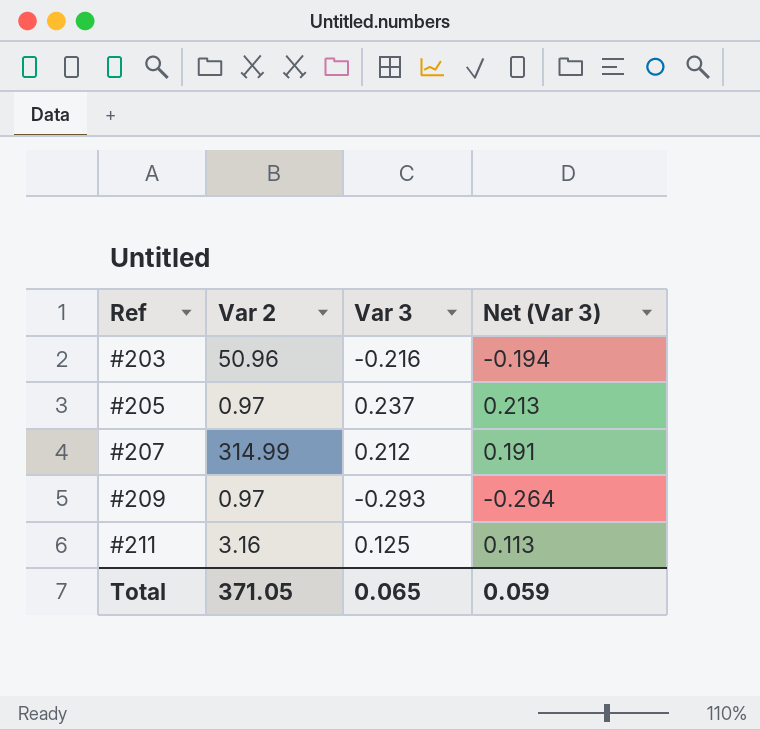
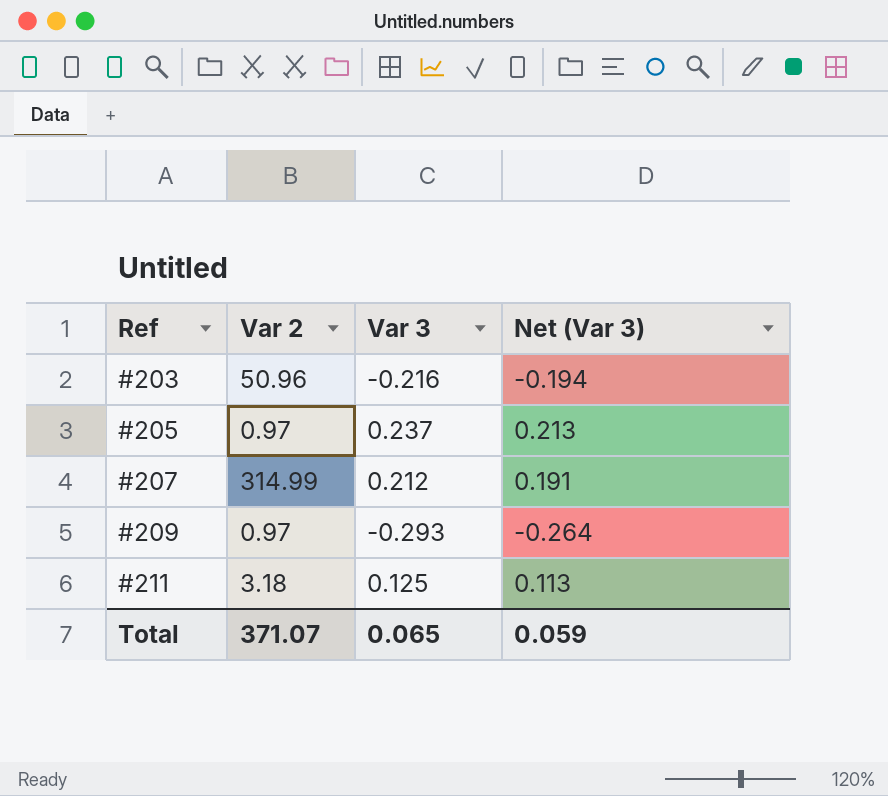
#211 | Var 2: 3.16 -> 3.18
Total | Var 2: 371.05 -> 371.07

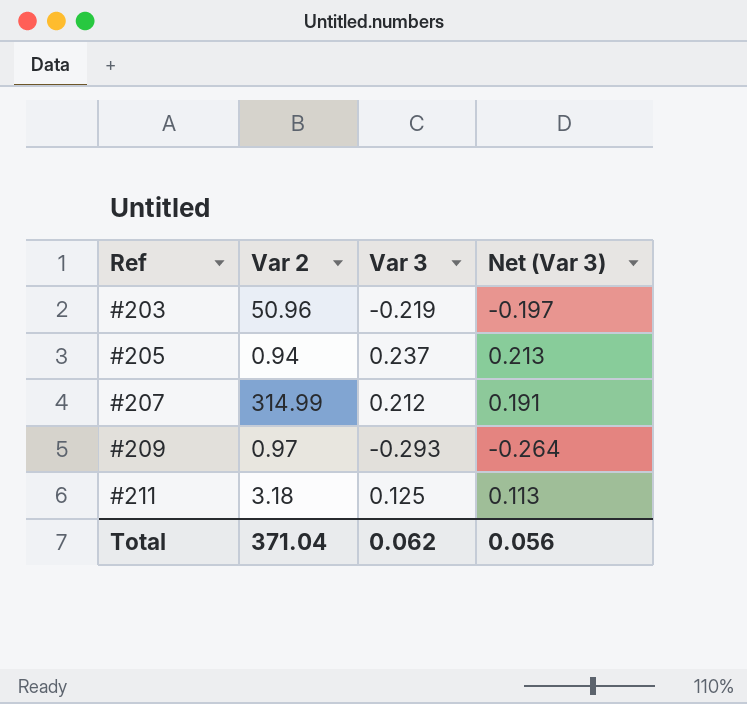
#203 | Var 3: -0.216 -> -0.219
#203 | Net (Var 3): -0.194 -> -0.197
#205 | Var 2: 0.97 -> 0.94
Total | Var 2: 371.07 -> 371.04
Total | Var 3: 0.065 -> 0.062
Total | Net (Var 3): 0.059 -> 0.056

